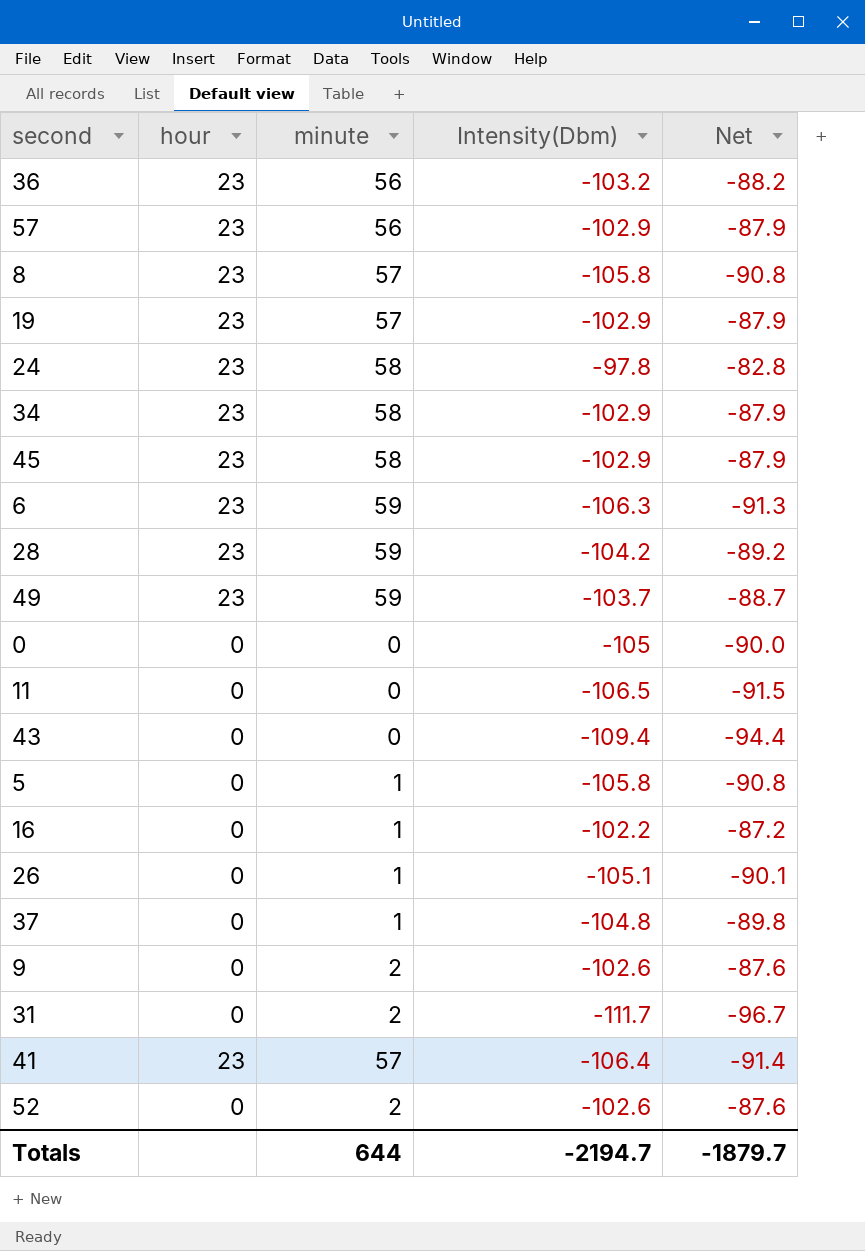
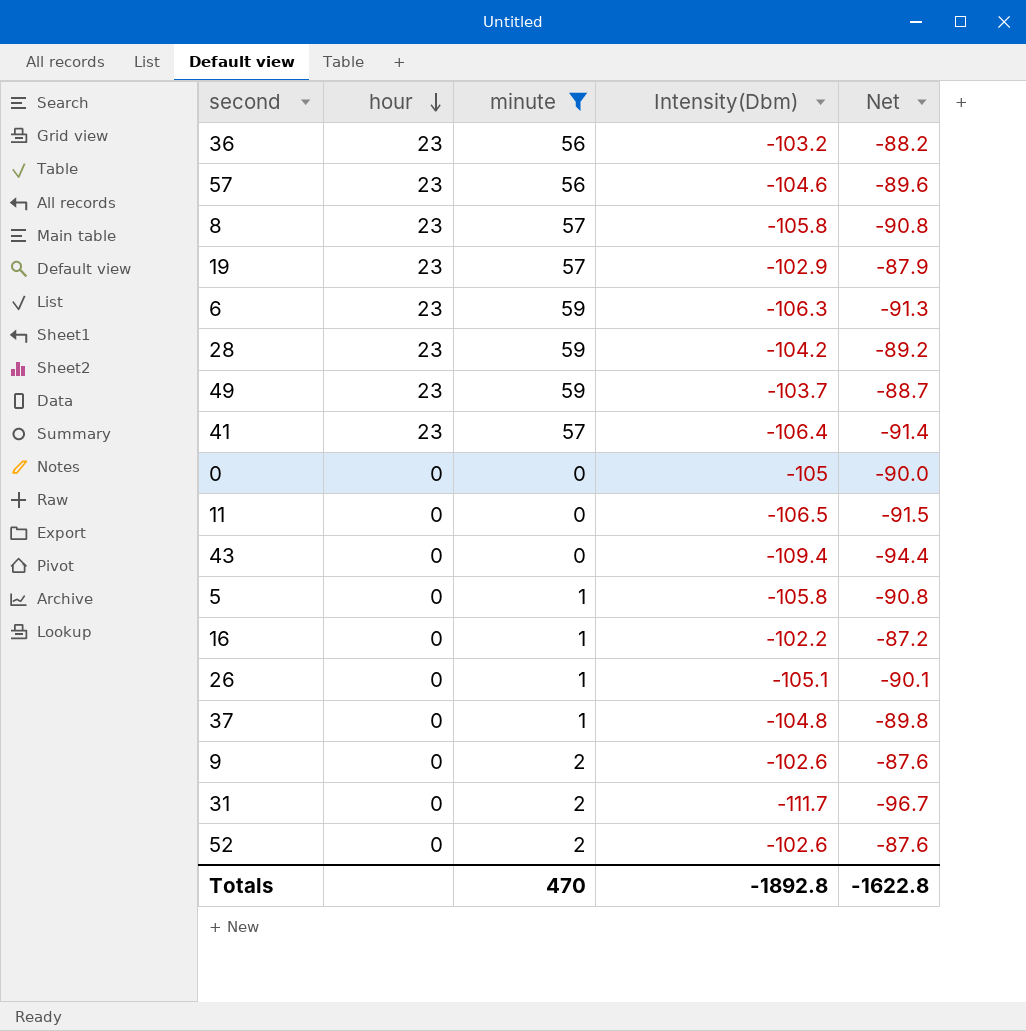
filter: none -> minute != 58
row order: none -> hour descending
57 | Intensity(Dbm): -102.9 -> -104.6
57 | Net: -87.9 -> -89.6
Totals | minute: 644 -> 470
Totals | Intensity(Dbm): -2194.7 -> -1892.8
Totals | Net: -1879.7 -> -1622.8

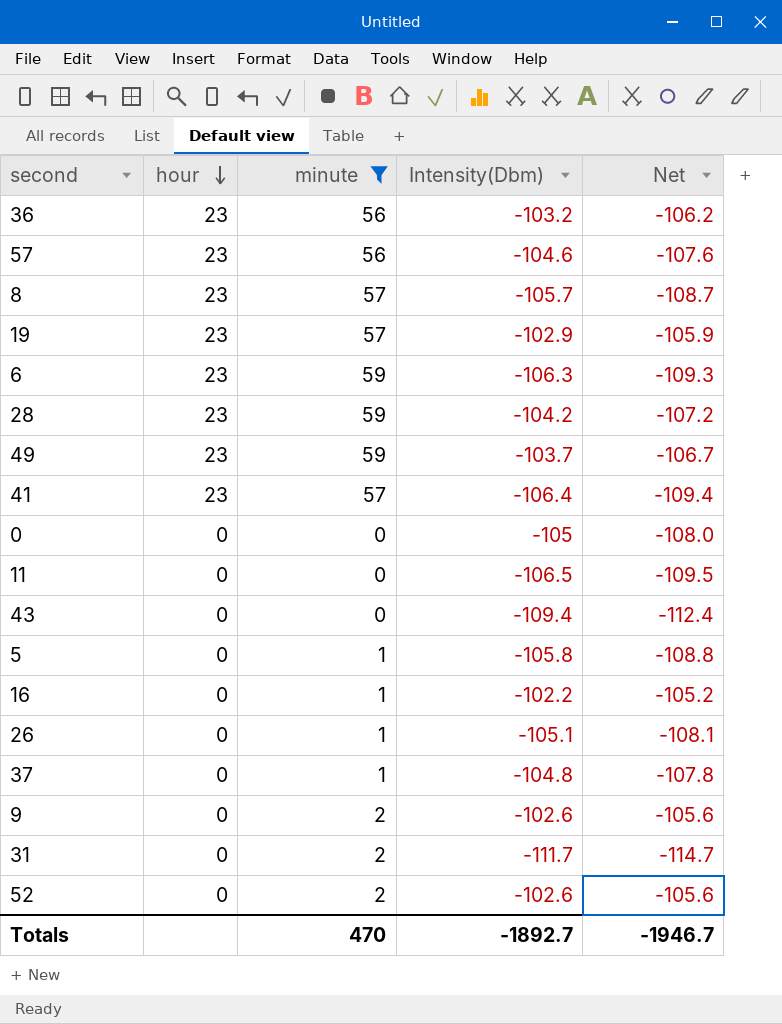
column Net | formula: [Intensity(Dbm)] + 15 -> [Intensity(Dbm)] - 3
8 | Intensity(Dbm): -105.8 -> -105.7
Totals | Intensity(Dbm): -1892.8 -> -1892.7
Totals | Net: -1622.8 -> -1946.7

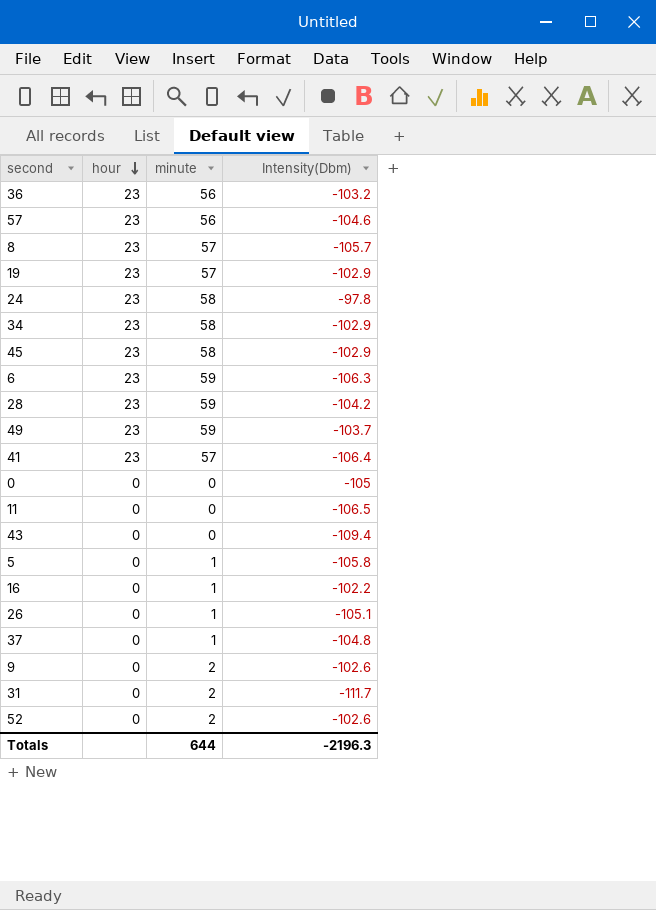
filter: minute != 58 -> none
column Net | formula: [Intensity(Dbm)] - 3 -> none
Totals | minute: 470 -> 644
Totals | Intensity(Dbm): -1892.7 -> -2196.3

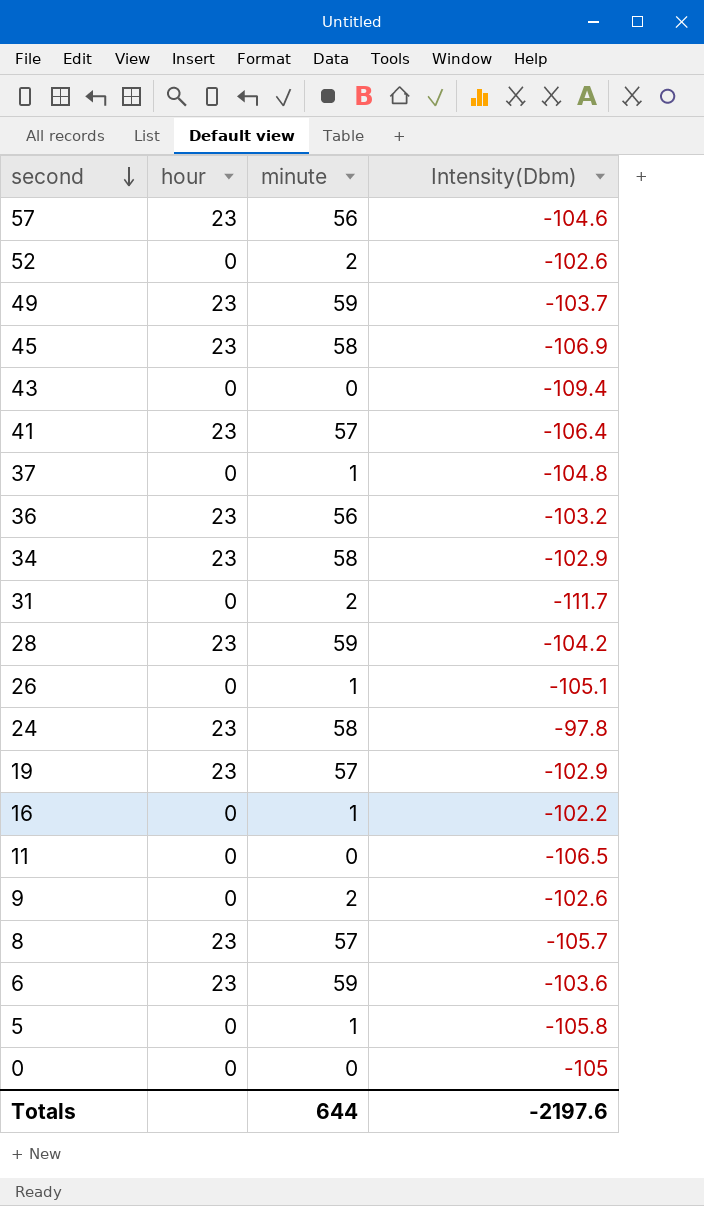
row order: hour descending -> second descending
45 | Intensity(Dbm): -102.9 -> -106.9
6 | Intensity(Dbm): -106.3 -> -103.6
Totals | Intensity(Dbm): -2196.3 -> -2197.6

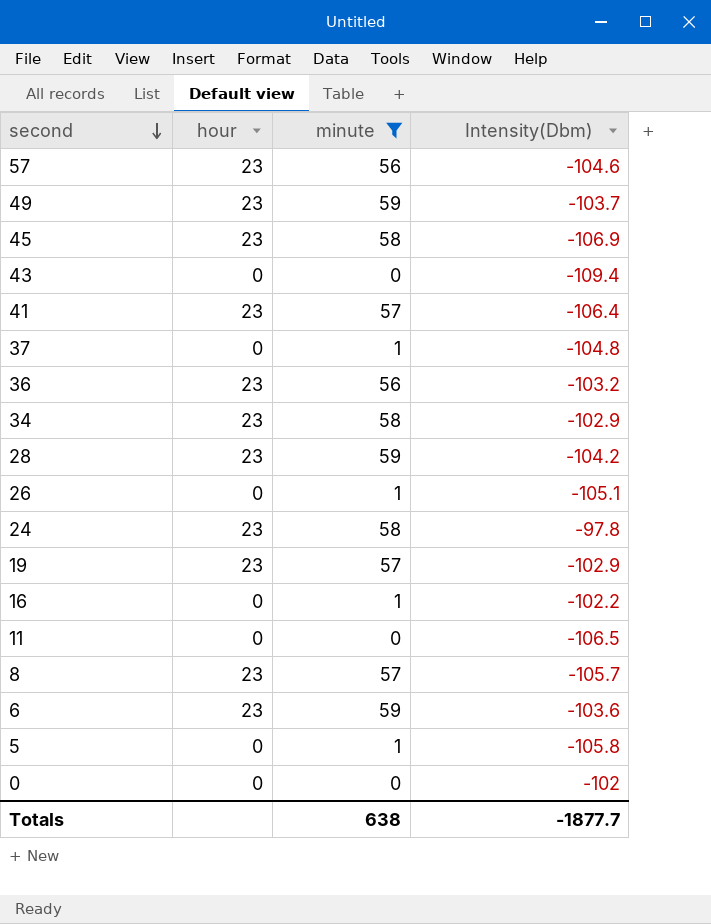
filter: none -> minute != 2
0 | Intensity(Dbm): -105 -> -102
Totals | minute: 644 -> 638
Totals | Intensity(Dbm): -2197.6 -> -1877.7

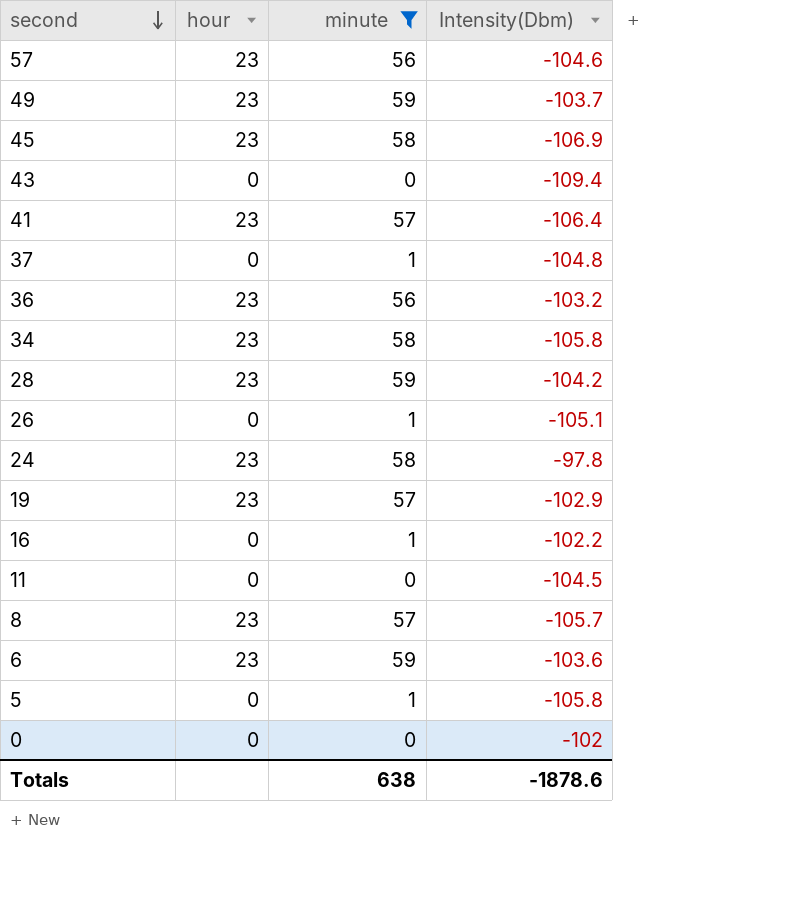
34 | Intensity(Dbm): -102.9 -> -105.8
11 | Intensity(Dbm): -106.5 -> -104.5
Totals | Intensity(Dbm): -1877.7 -> -1878.6

